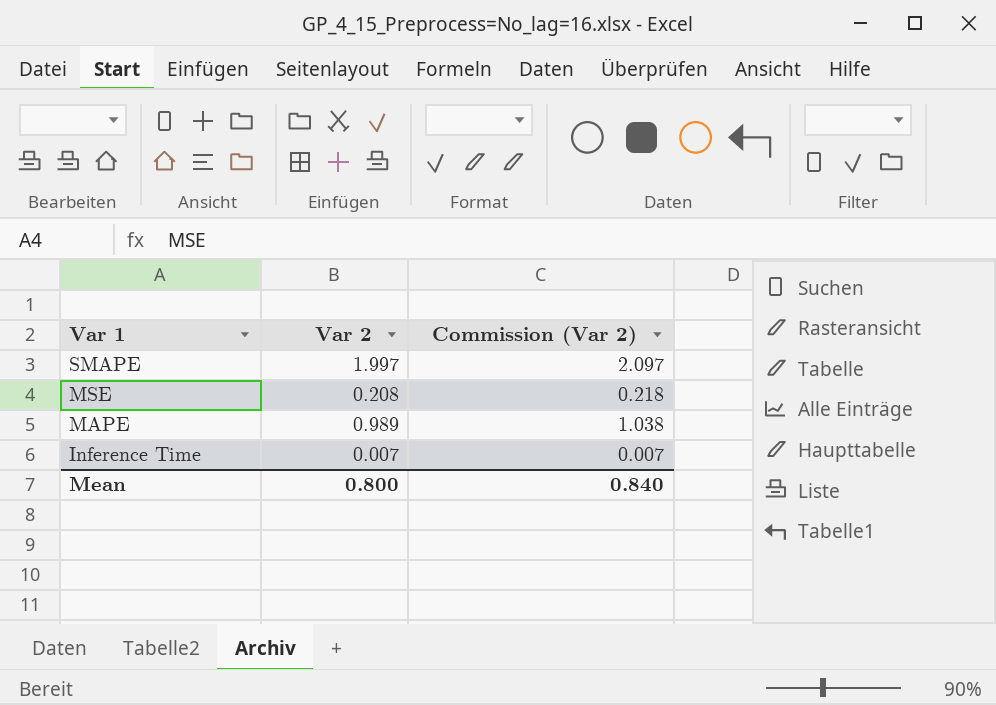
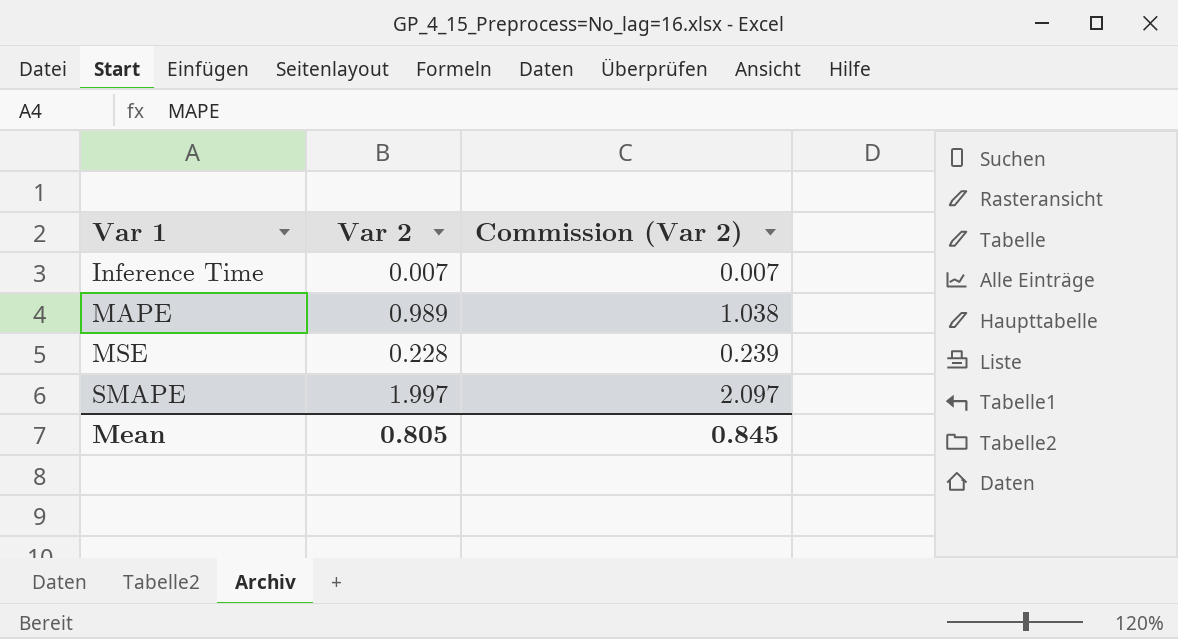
row order: Var 1 descending -> Var 1 ascending
MSE | Var 2: 0.208 -> 0.228
MSE | Commission (Var 2): 0.218 -> 0.239
Mean | Var 2: 0.800 -> 0.805
Mean | Commission (Var 2): 0.840 -> 0.845

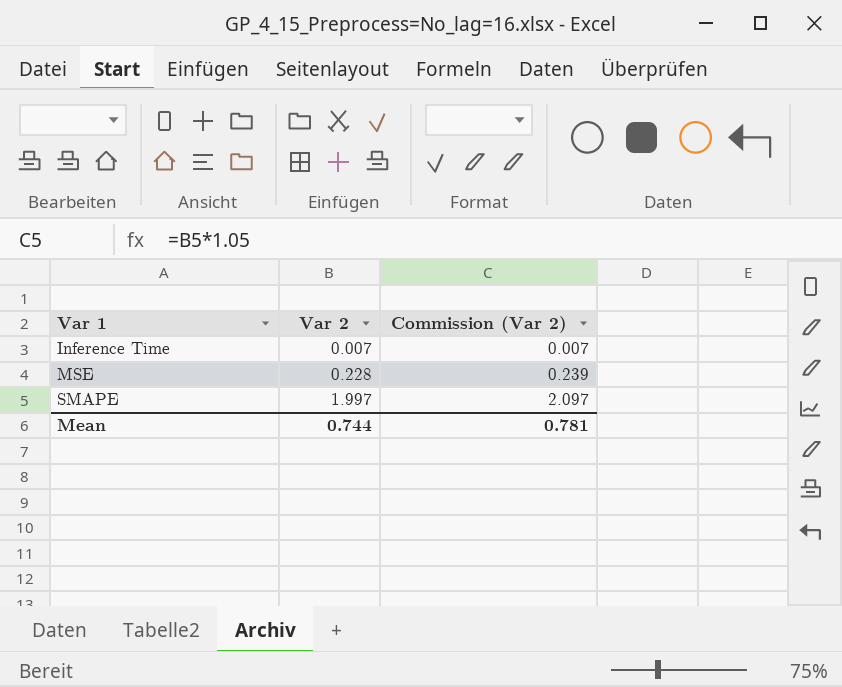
row MAPE: 0.989 | 1.038 -> none
Mean | Var 2: 0.805 -> 0.744
Mean | Commission (Var 2): 0.845 -> 0.781

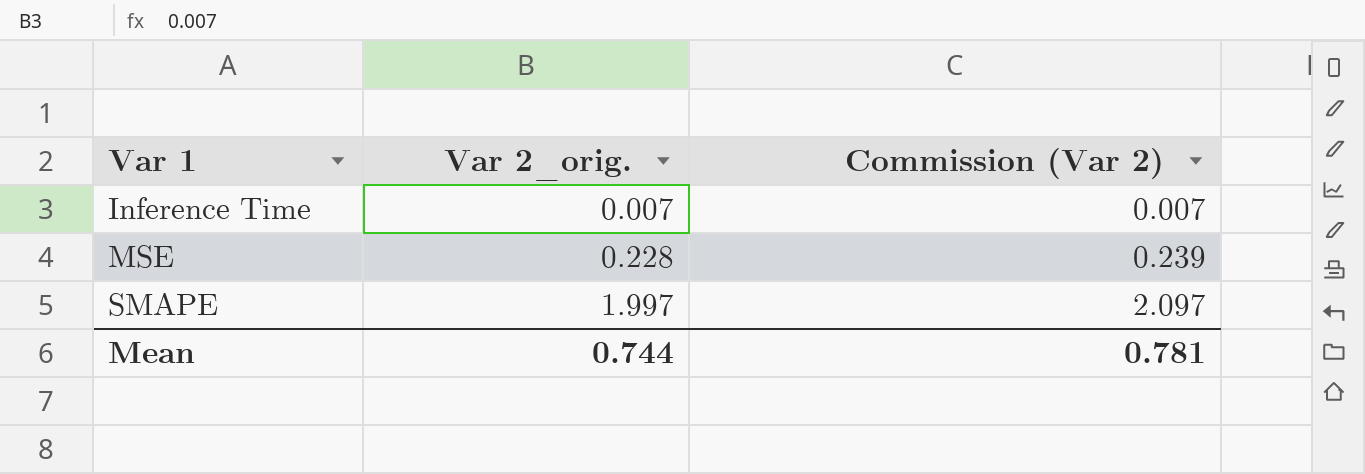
column name: Var 2 -> Var 2_orig.

